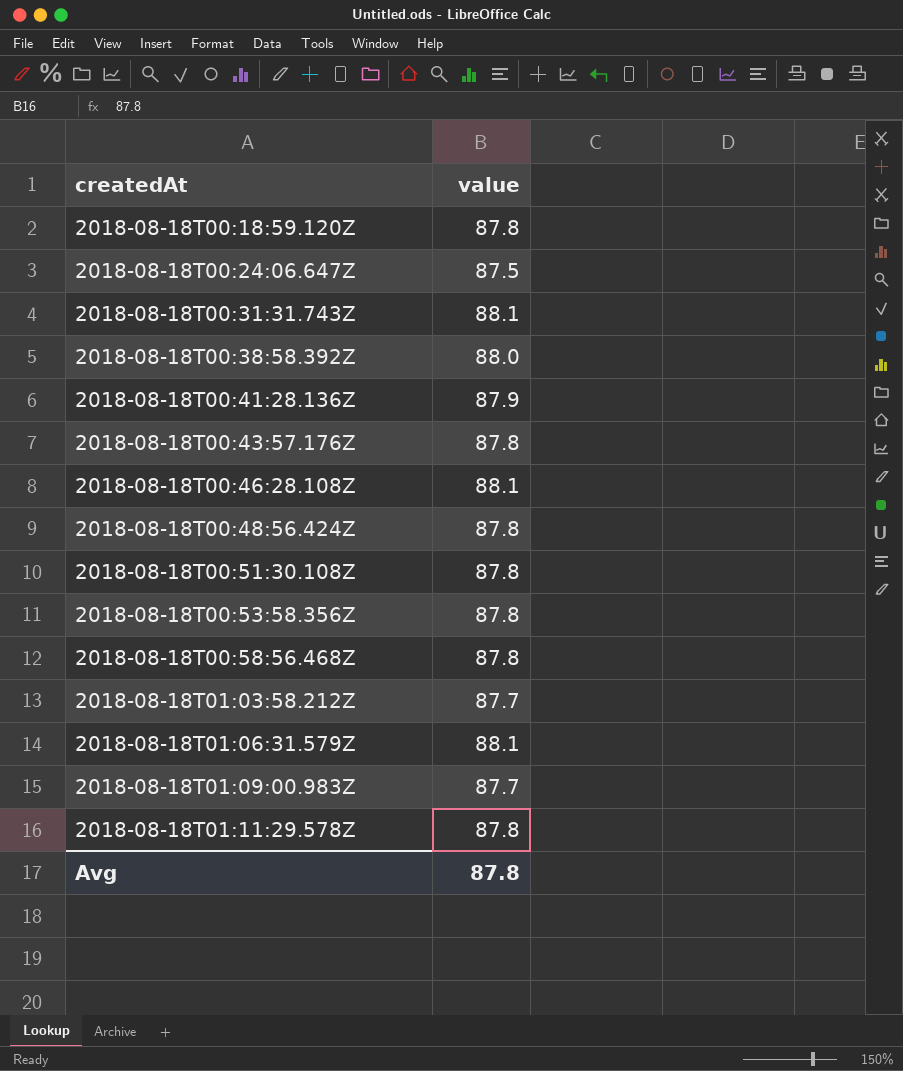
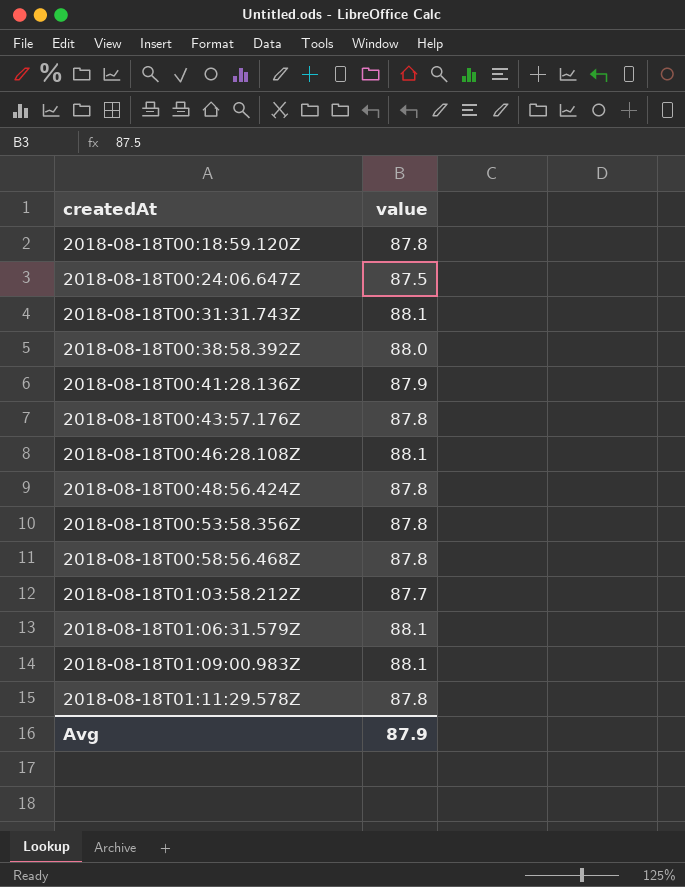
row 2018-08-18T00:51:30.108Z: 87.8 -> none
2018-08-18T01:09:00.983Z | value: 87.7 -> 88.1
Avg | value: 87.8 -> 87.9

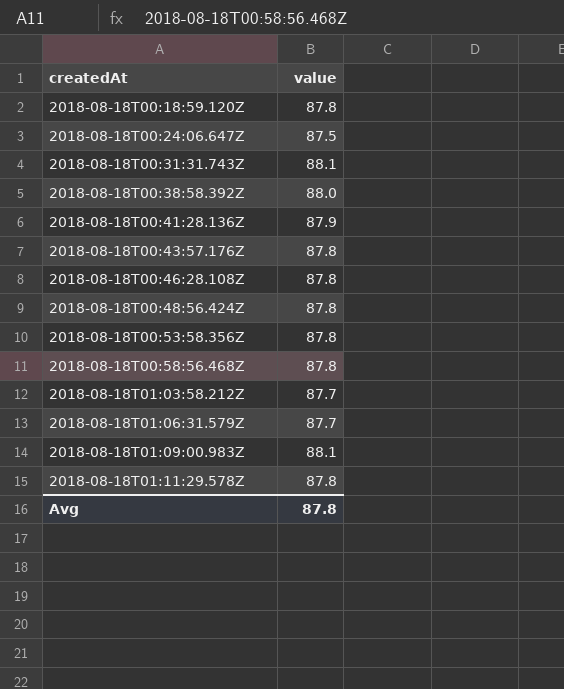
2018-08-18T00:46:28.108Z | value: 88.1 -> 87.8
2018-08-18T01:06:31.579Z | value: 88.1 -> 87.7
Avg | value: 87.9 -> 87.8

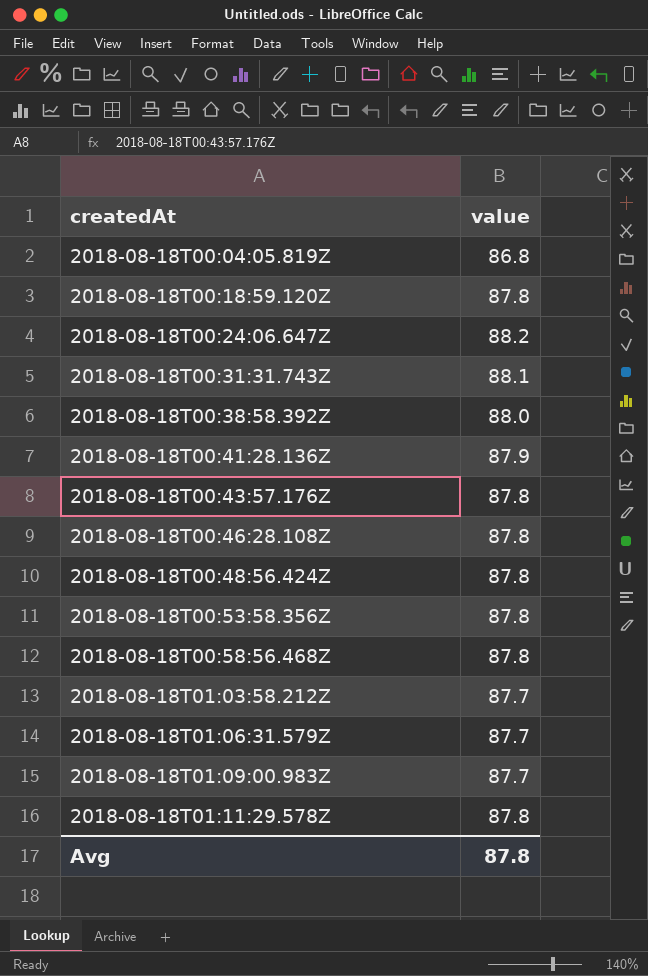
row 2018-08-18T00:04:05.819Z: none -> 86.8
2018-08-18T00:24:06.647Z | value: 87.5 -> 88.2
2018-08-18T01:09:00.983Z | value: 88.1 -> 87.7

